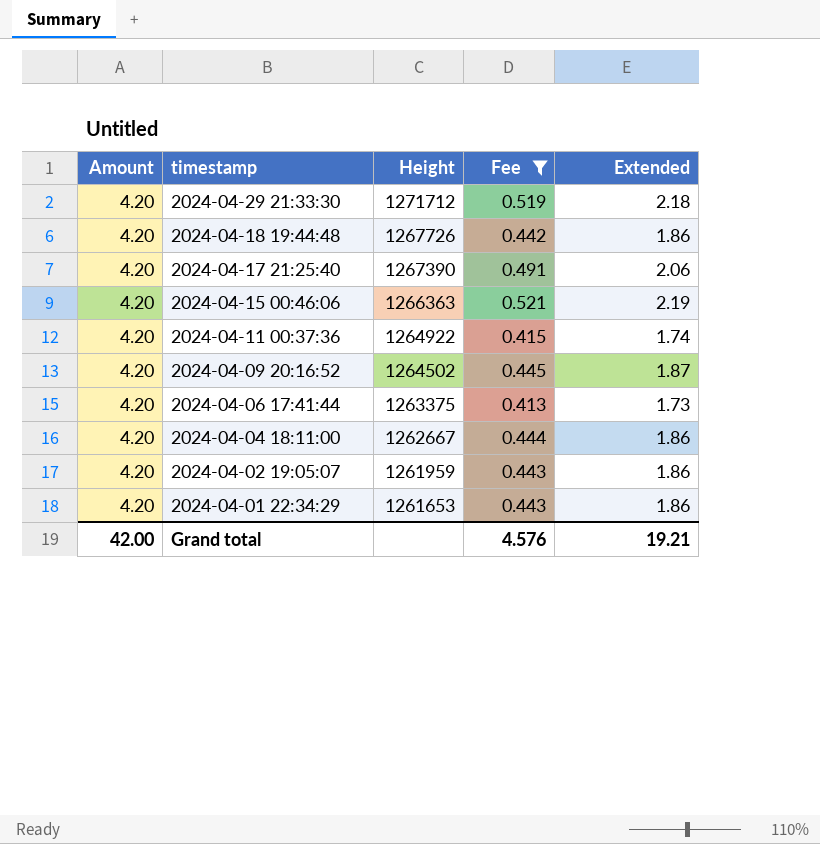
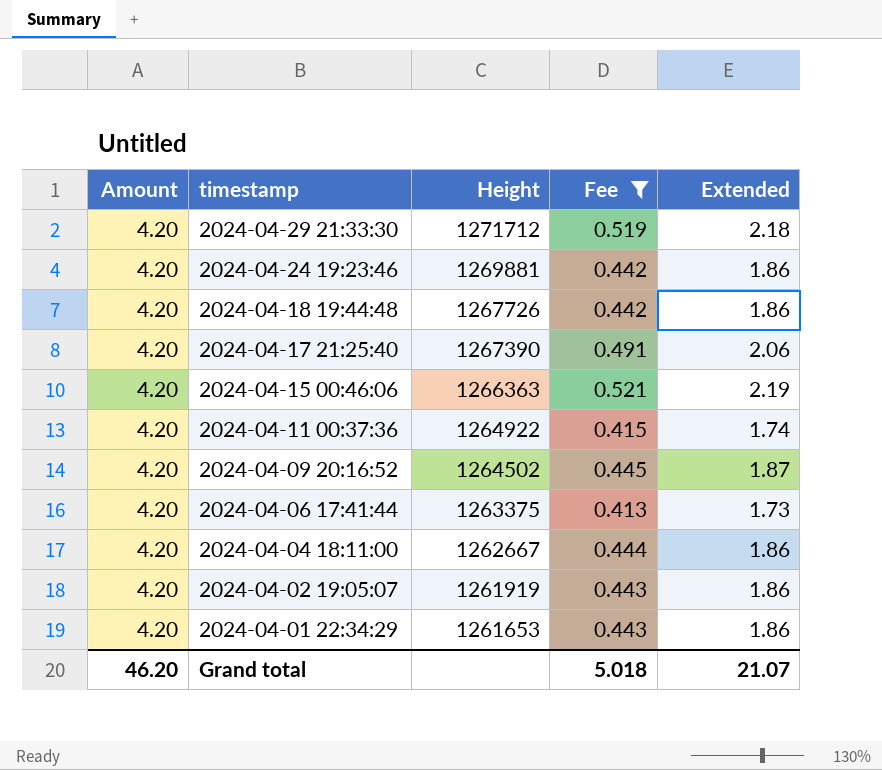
row 2024-04-24 19:23:46: none -> 4.20 | 1269881 | 0.442 | 1.86
2024-04-02 19:05:07 | Height: 1261959 -> 1261919
Grand total | Amount: 42.00 -> 46.20
Grand total | Fee: 4.576 -> 5.018
Grand total | Extended: 19.21 -> 21.07

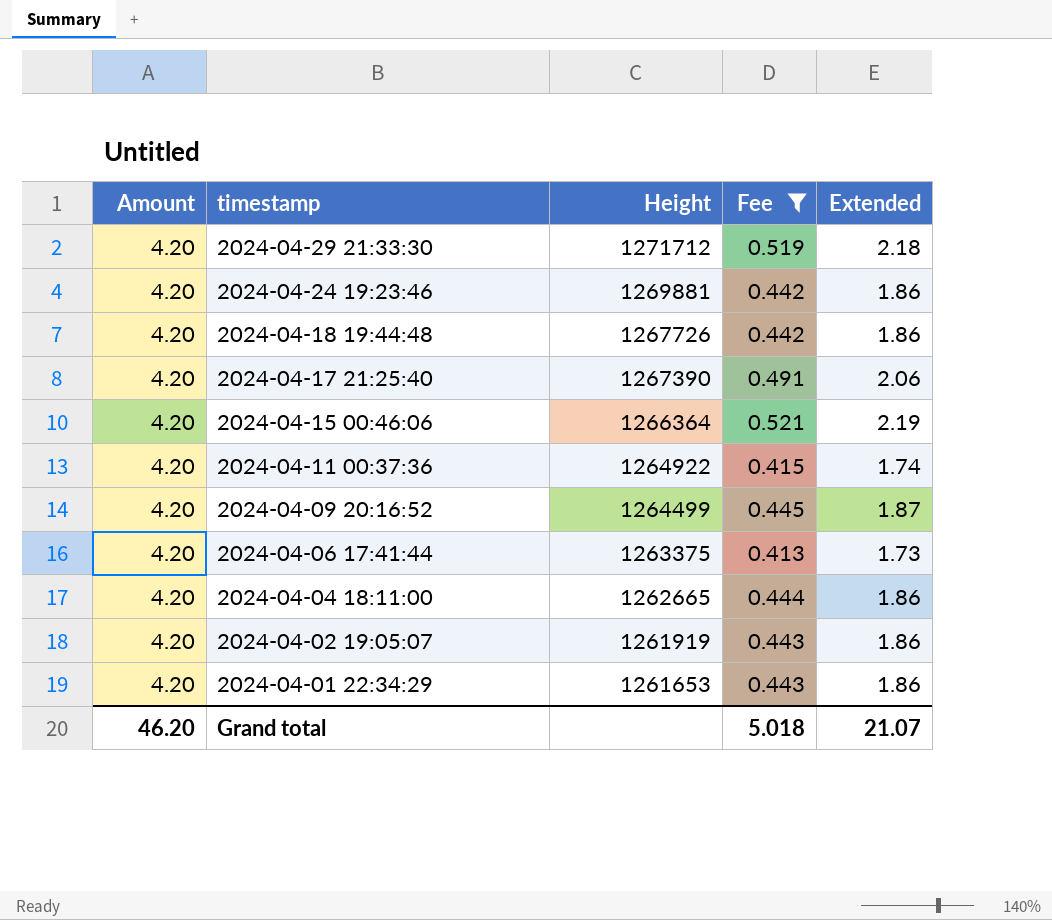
2024-04-15 00:46:06 | Height: 1266363 -> 1266364
2024-04-09 20:16:52 | Height: 1264502 -> 1264499
2024-04-04 18:11:00 | Height: 1262667 -> 1262665

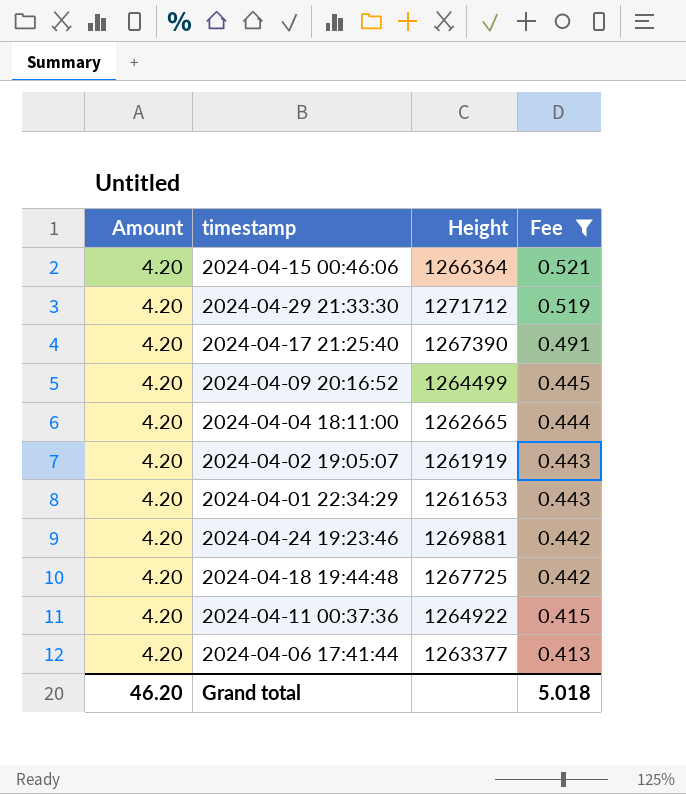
row order: timestamp descending -> Fee descending
column Extended | formula: [Amount] * [Fee] -> none
2024-04-18 19:44:48 | Height: 1267726 -> 1267725
2024-04-06 17:41:44 | Height: 1263375 -> 1263377

